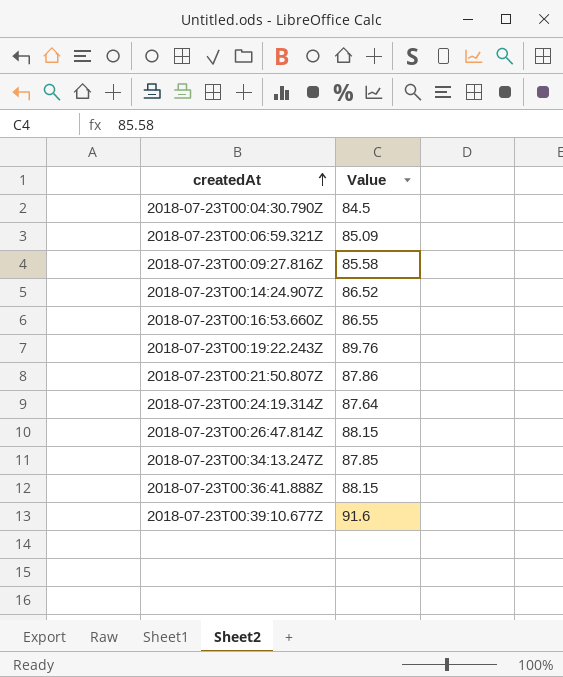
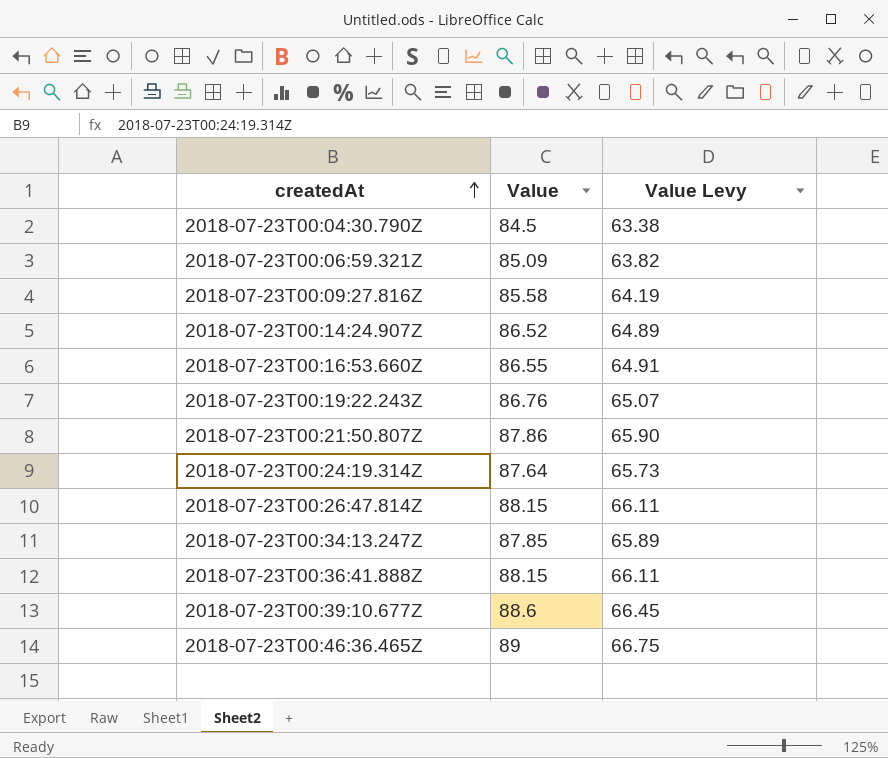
column Value Levy | formula: none -> [Value] * 0.75
2018-07-23T00:19:22.243Z | Value: 89.76 -> 86.76
2018-07-23T00:39:10.677Z | Value: 91.6 -> 88.6
row 2018-07-23T00:46:36.465Z: none -> 89 | 66.75

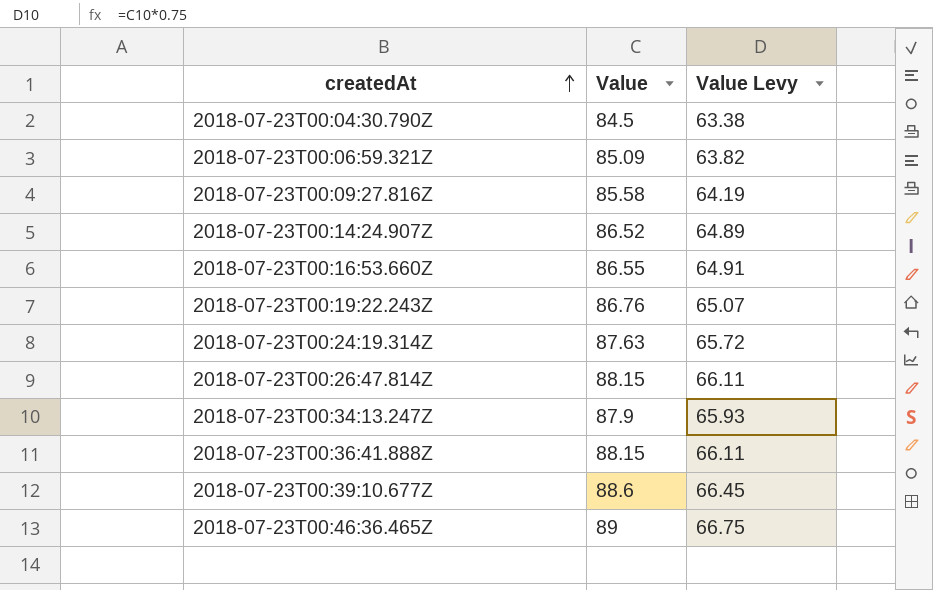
row 2018-07-23T00:21:50.807Z: 87.86 | 65.90 -> none
2018-07-23T00:24:19.314Z | Value: 87.64 -> 87.63
2018-07-23T00:24:19.314Z | Value Levy: 65.73 -> 65.72
2018-07-23T00:34:13.247Z | Value: 87.85 -> 87.9
2018-07-23T00:34:13.247Z | Value Levy: 65.89 -> 65.93

